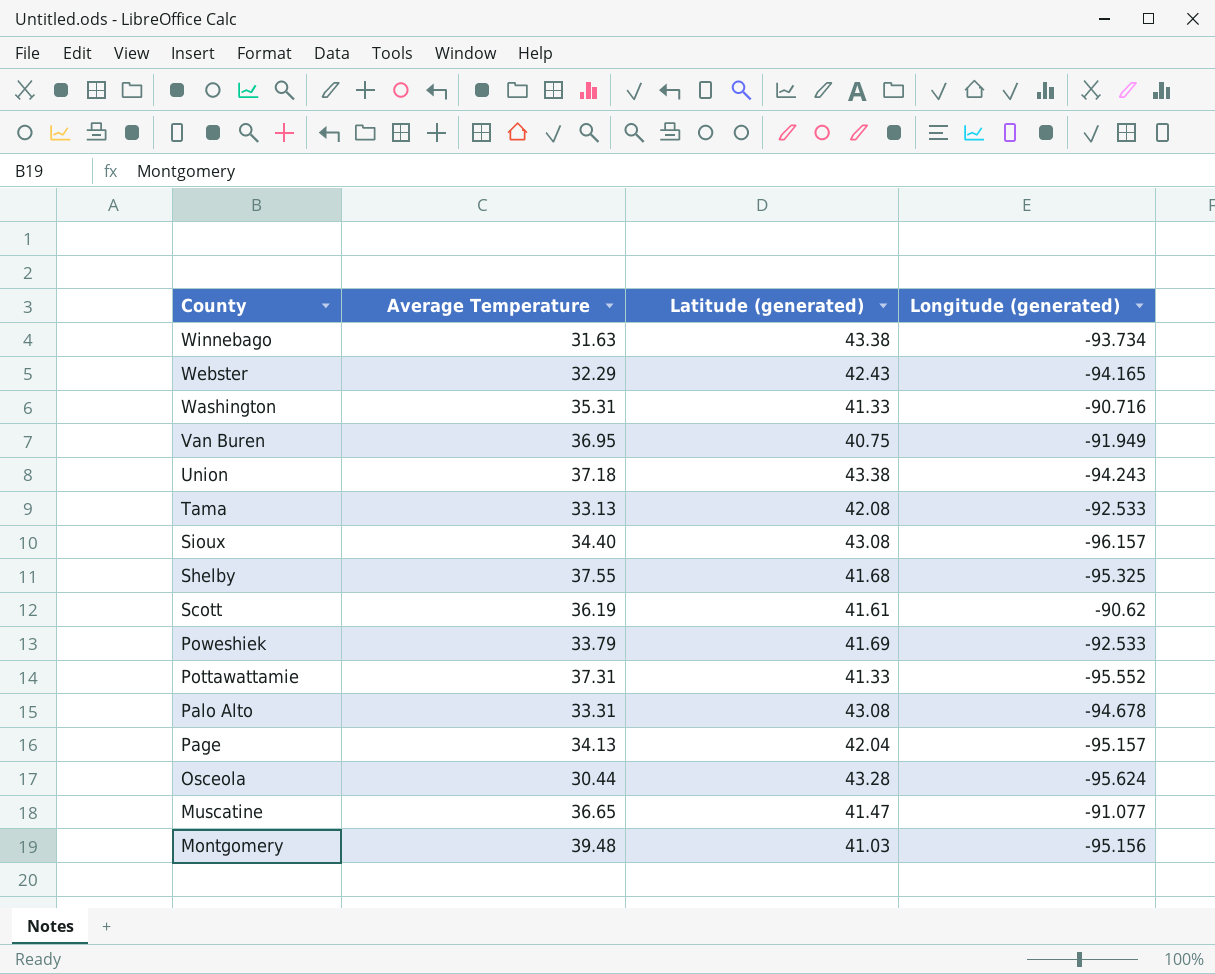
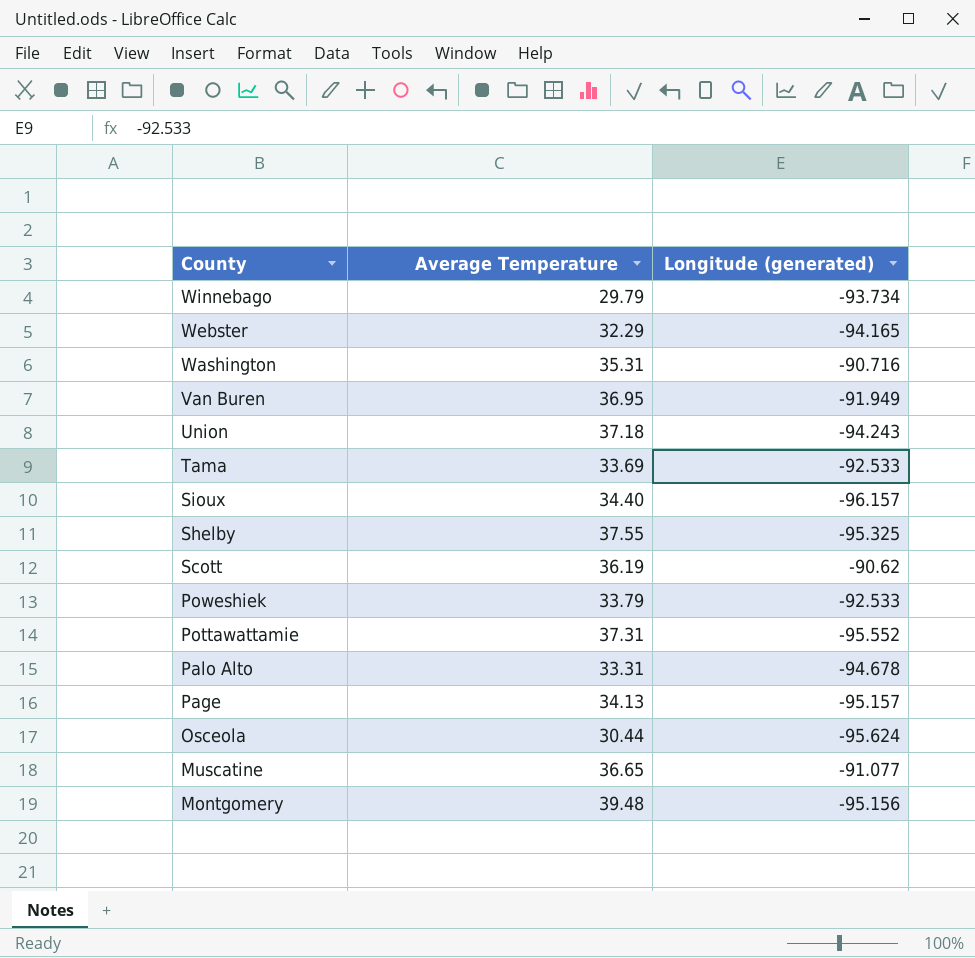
column Latitude (generated) | position: 3 -> none
Winnebago | Average Temperature: 31.63 -> 29.79
Tama | Average Temperature: 33.13 -> 33.69

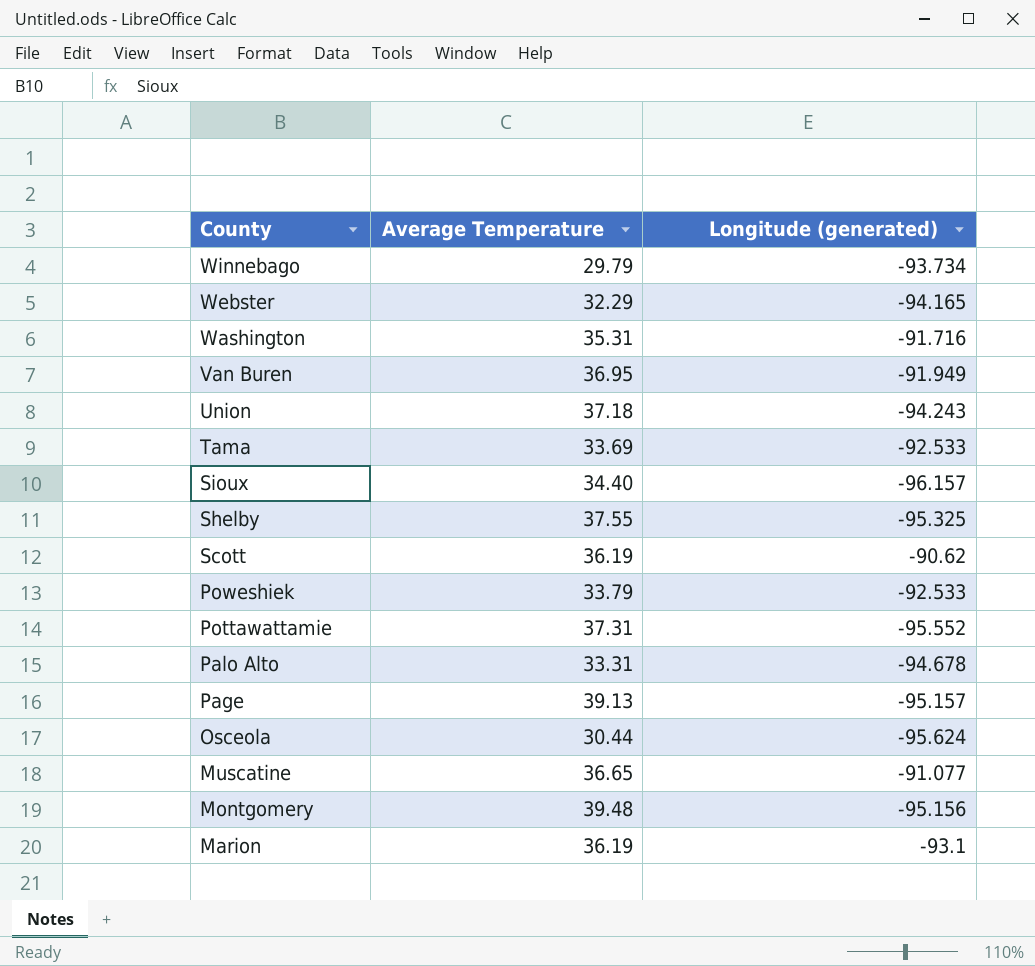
Washington | Longitude (generated): -90.716 -> -91.716
Page | Average Temperature: 34.13 -> 39.13
row Marion: none -> 36.19 | -93.1

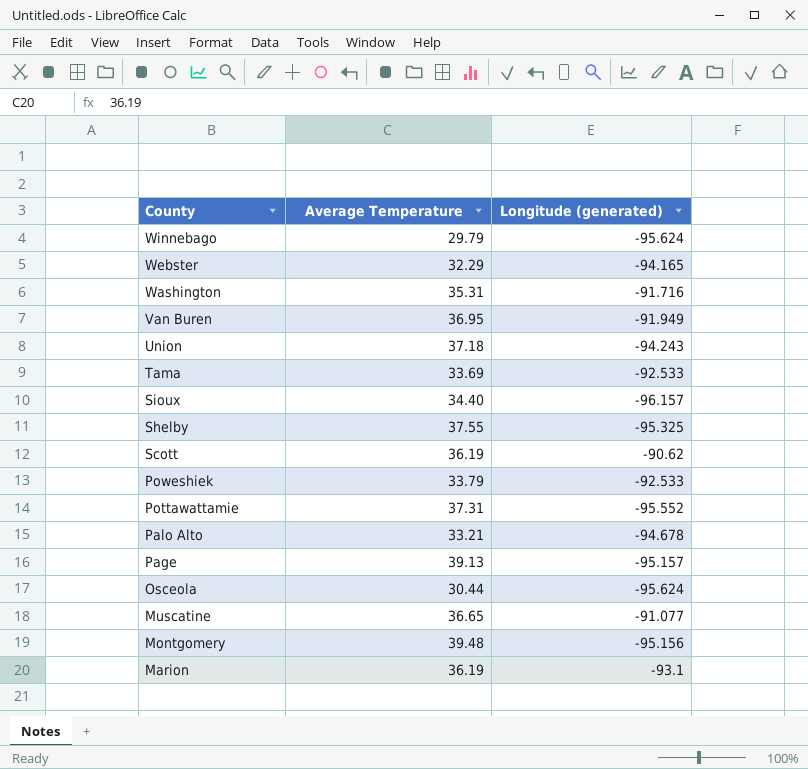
Winnebago | Longitude (generated): -93.734 -> -95.624
Palo Alto | Average Temperature: 33.31 -> 33.21

